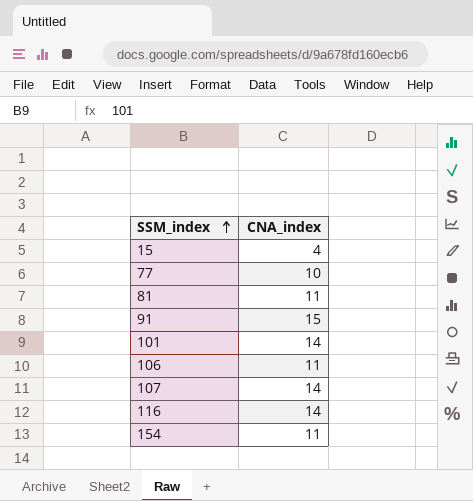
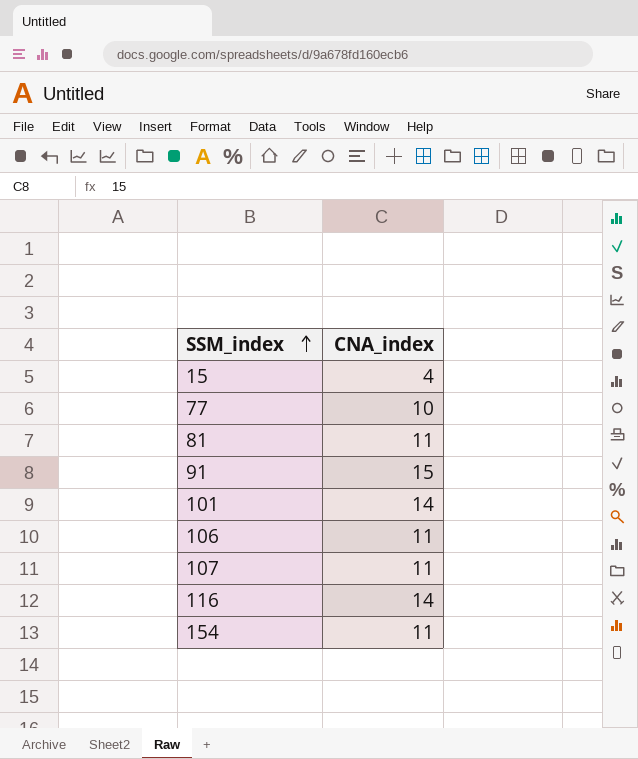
107 | CNA_index: 14 -> 11

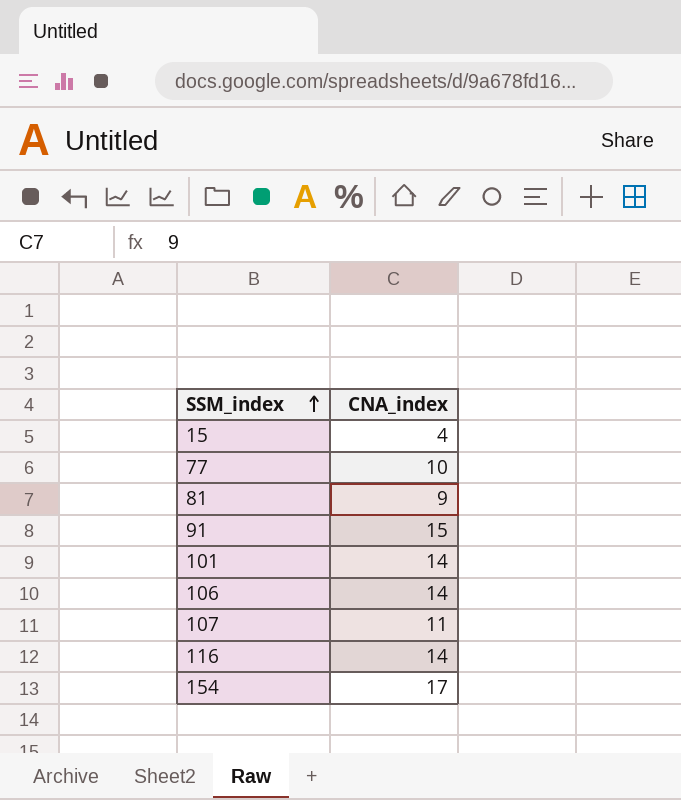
81 | CNA_index: 11 -> 9
106 | CNA_index: 11 -> 14
154 | CNA_index: 11 -> 17

